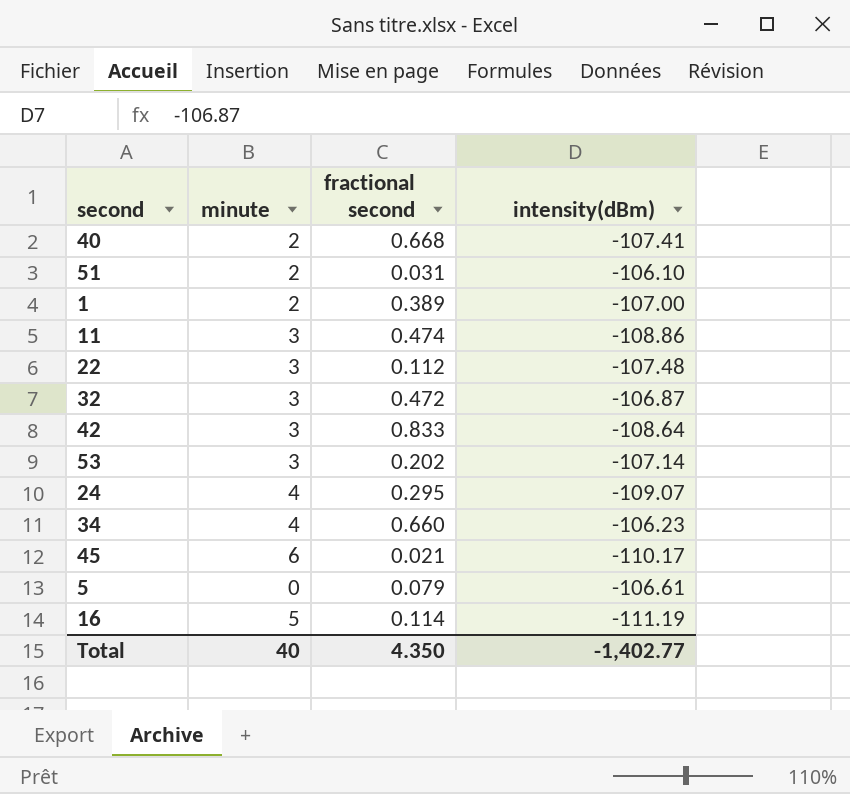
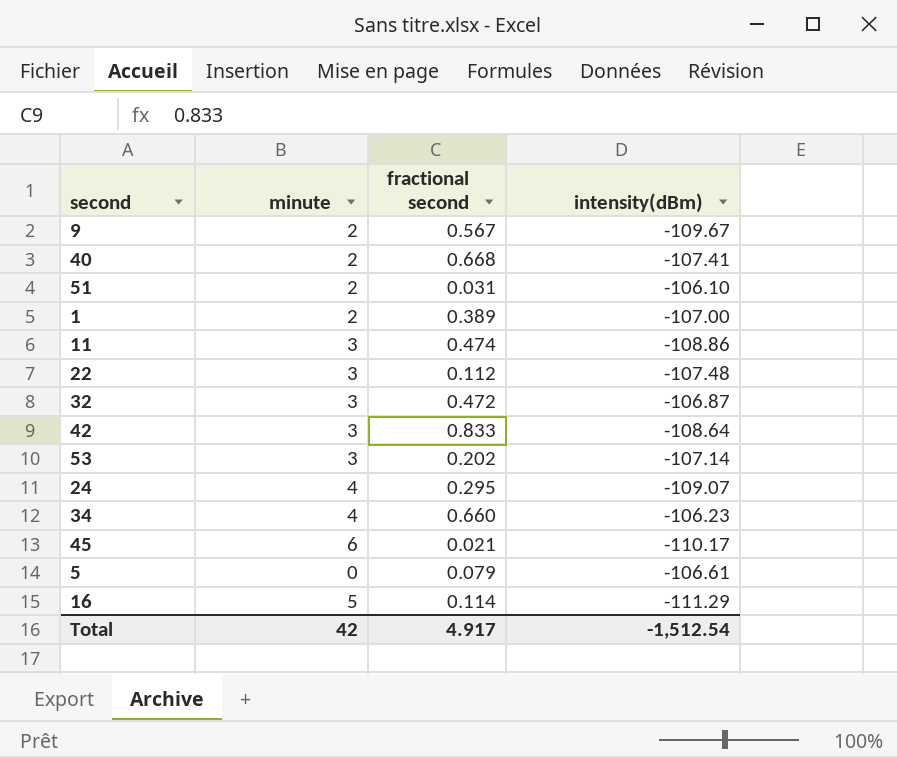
row 9: none -> 2 | 0.567 | -109.67
16 | intensity(dBm): -111.19 -> -111.29
Total | minute: 40 -> 42
Total | fractional second: 4.350 -> 4.917
Total | intensity(dBm): -1,402.77 -> -1,512.54

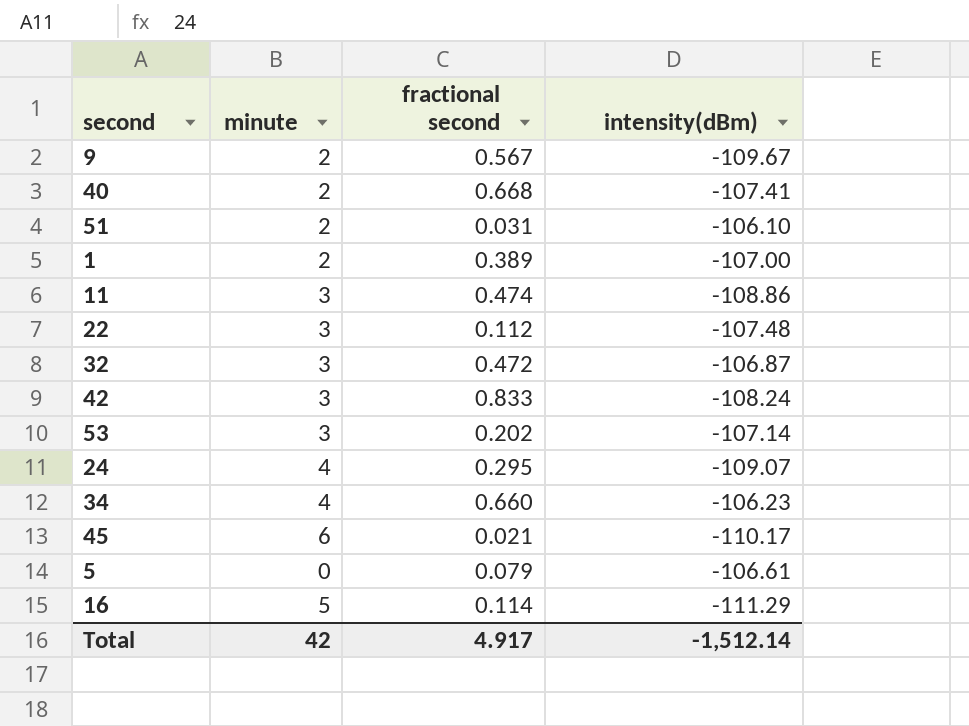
42 | intensity(dBm): -108.64 -> -108.24
Total | intensity(dBm): -1,512.54 -> -1,512.14

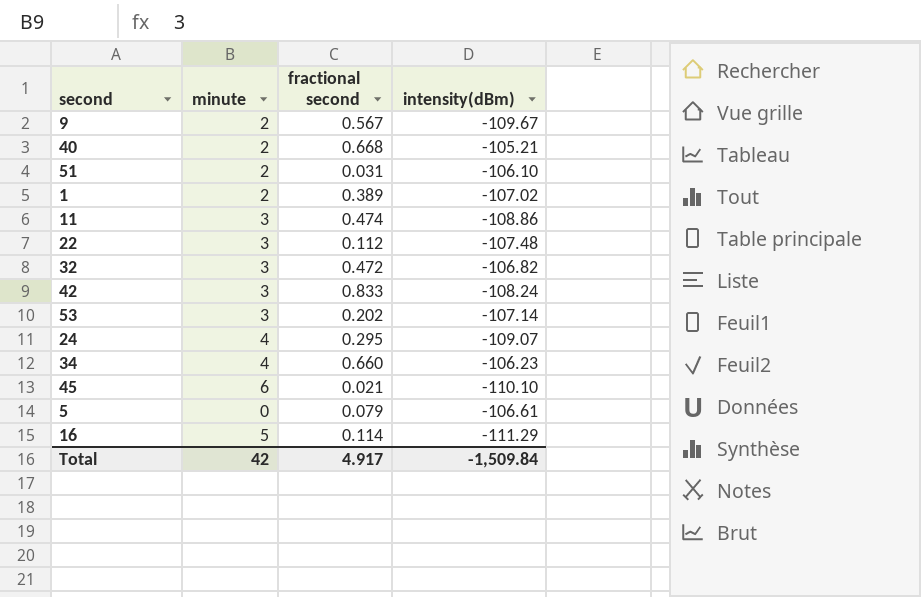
40 | intensity(dBm): -107.41 -> -105.21
1 | intensity(dBm): -107.00 -> -107.02
32 | intensity(dBm): -106.87 -> -106.82
45 | intensity(dBm): -110.17 -> -110.10
Total | intensity(dBm): -1,512.14 -> -1,509.84

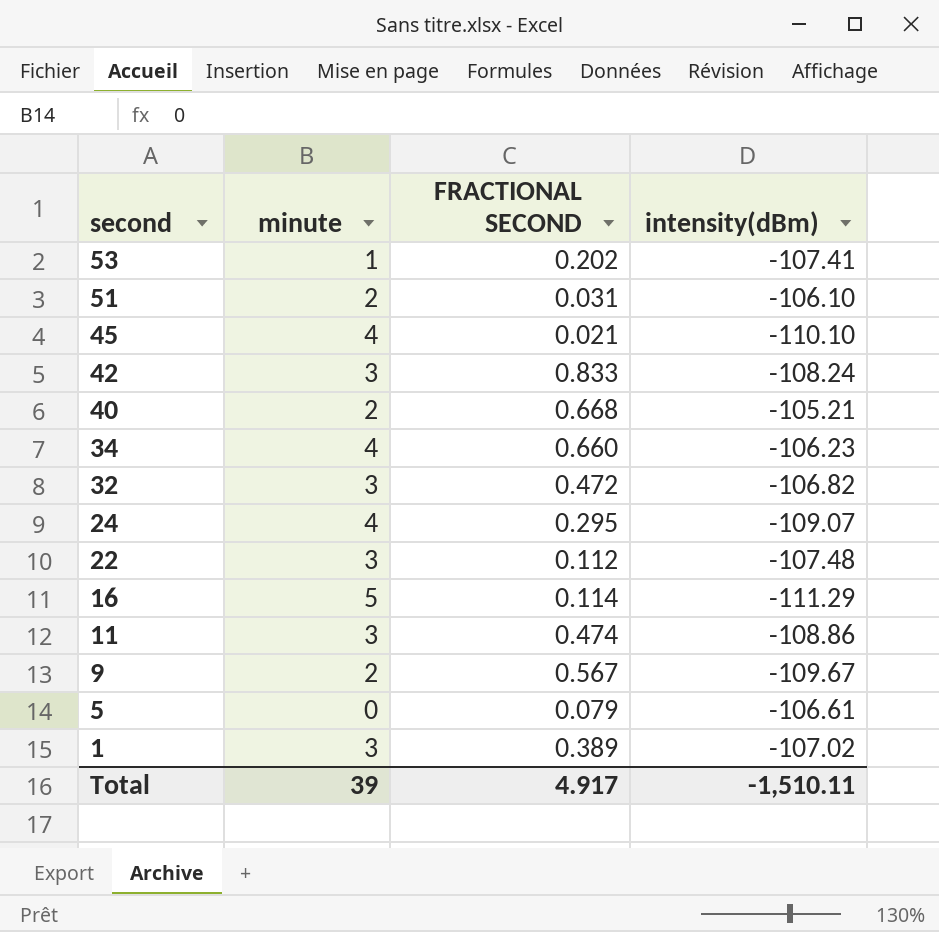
row order: none -> second descending
column name: fractional second -> FRACTIONAL SECOND
53 | minute: 3 -> 1
53 | intensity(dBm): -107.14 -> -107.41
45 | minute: 6 -> 4
1 | minute: 2 -> 3
Total | minute: 42 -> 39
Total | intensity(dBm): -1,509.84 -> -1,510.11

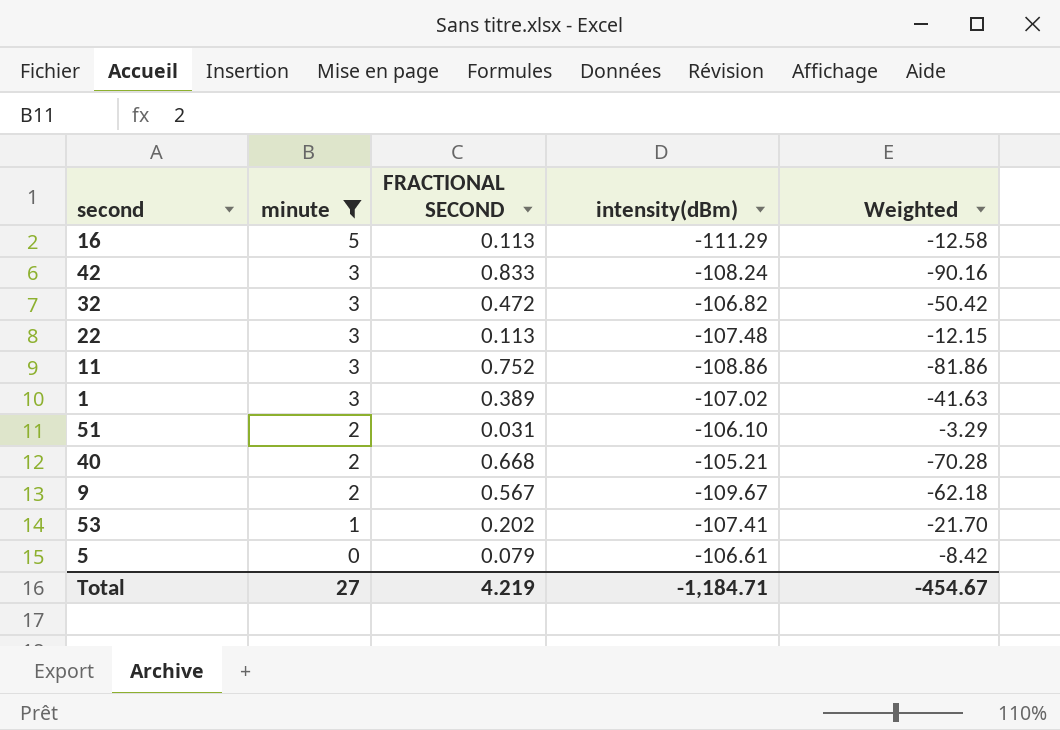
filter: none -> minute != 4
row order: second descending -> minute descending
column Weighted | formula: none -> [FRACTIONAL SECOND] * [intensity(dBm)]
16 | FRACTIONAL SECOND: 0.114 -> 0.113
22 | FRACTIONAL SECOND: 0.112 -> 0.113
11 | FRACTIONAL SECOND: 0.474 -> 0.752
Total | minute: 39 -> 27
Total | FRACTIONAL SECOND: 4.917 -> 4.219
Total | intensity(dBm): -1,510.11 -> -1,184.71

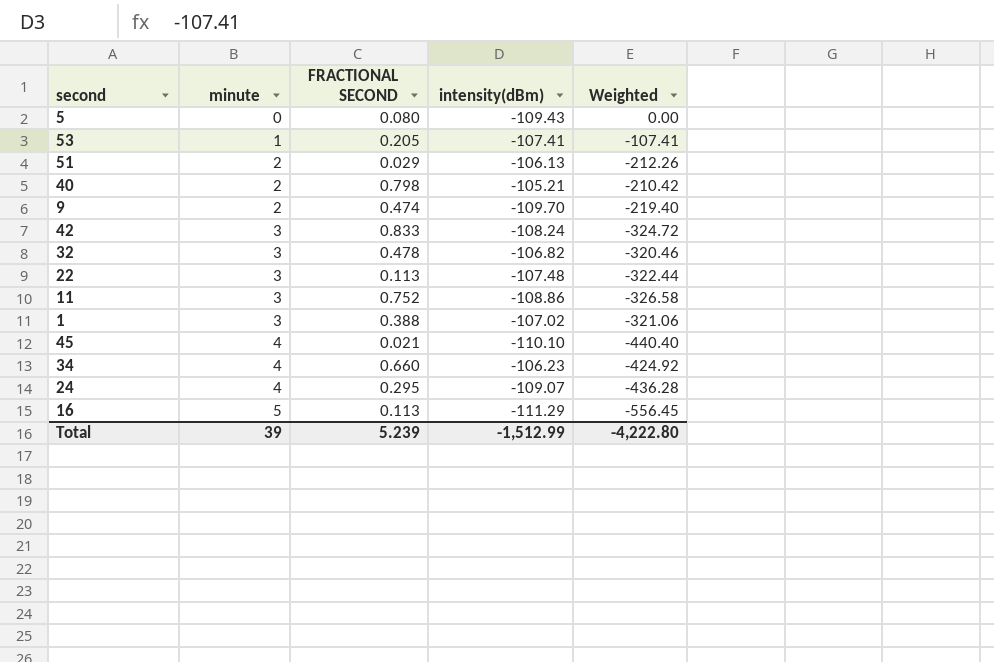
filter: minute != 4 -> none
row order: minute descending -> minute ascending
column Weighted | formula: [FRACTIONAL SECOND] * [intensity(dBm)] -> [minute] * [intensity(dBm)]
5 | FRACTIONAL SECOND: 0.079 -> 0.080
5 | intensity(dBm): -106.61 -> -109.43
53 | FRACTIONAL SECOND: 0.202 -> 0.205
51 | FRACTIONAL SECOND: 0.031 -> 0.029
51 | intensity(dBm): -106.10 -> -106.13
40 | FRACTIONAL SECOND: 0.668 -> 0.798
9 | FRACTIONAL SECOND: 0.567 -> 0.474
9 | intensity(dBm): -109.67 -> -109.70
32 | FRACTIONAL SECOND: 0.472 -> 0.478
1 | FRACTIONAL SECOND: 0.389 -> 0.388
Total | minute: 27 -> 39
Total | FRACTIONAL SECOND: 4.219 -> 5.239
Total | intensity(dBm): -1,184.71 -> -1,512.99
Total | Weighted: -454.67 -> -4,222.80

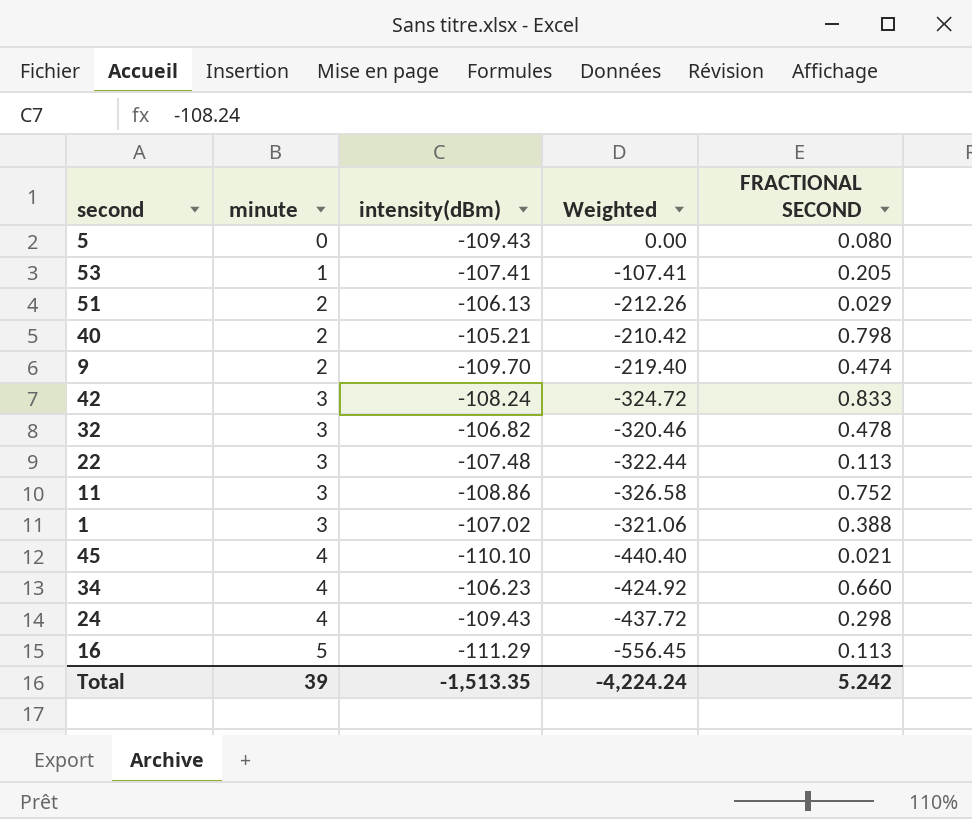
column FRACTIONAL SECOND | position: 3 -> 5
24 | intensity(dBm): -109.07 -> -109.43
24 | Weighted: -436.28 -> -437.72
24 | FRACTIONAL SECOND: 0.295 -> 0.298
Total | intensity(dBm): -1,512.99 -> -1,513.35
Total | Weighted: -4,222.80 -> -4,224.24
Total | FRACTIONAL SECOND: 5.239 -> 5.242

